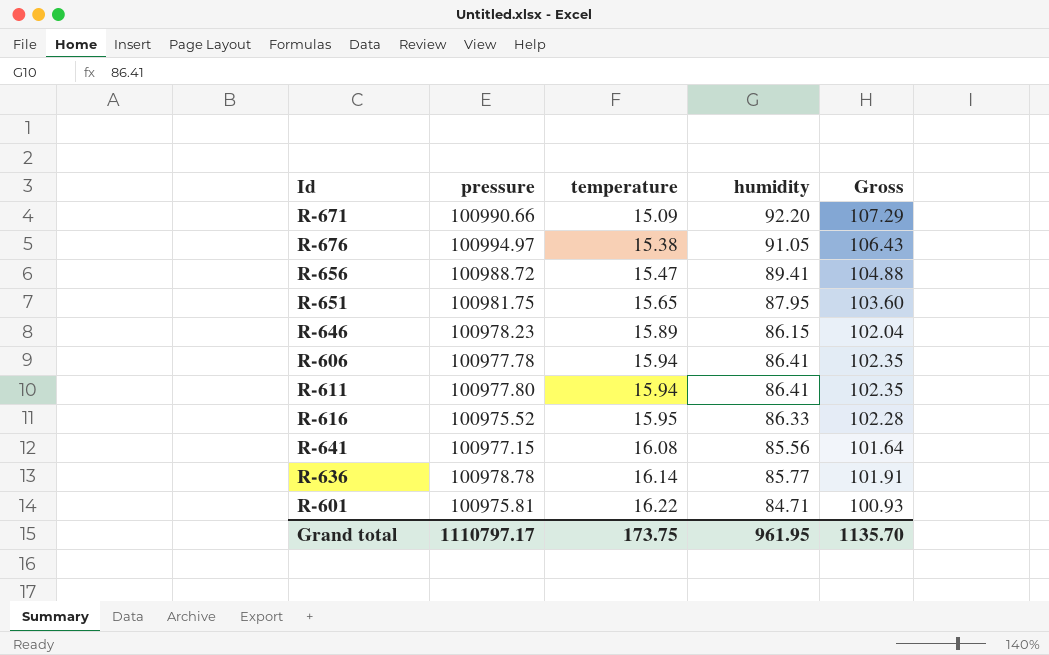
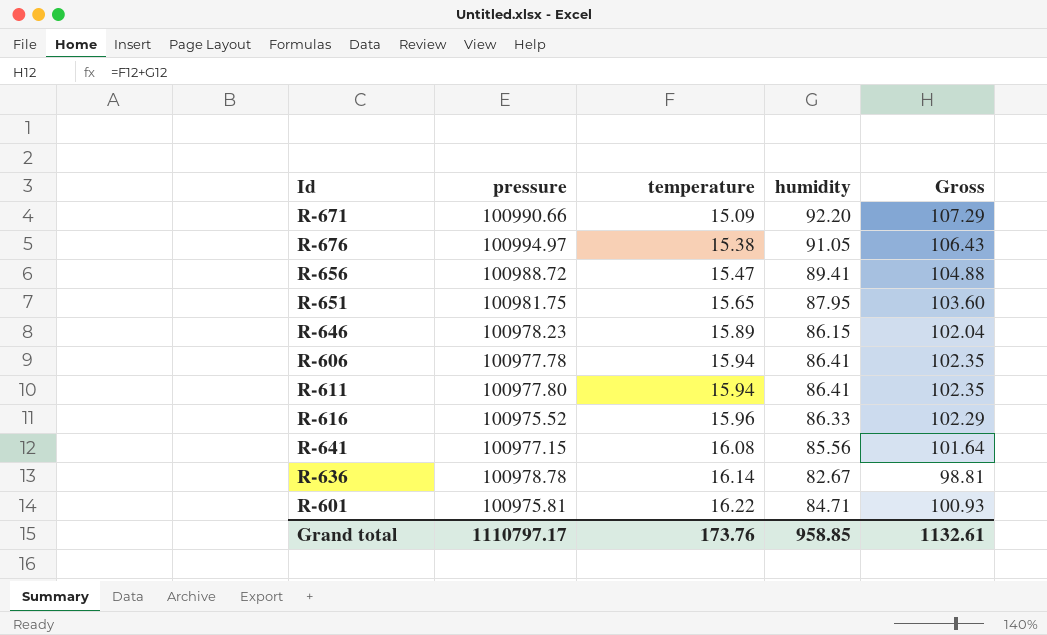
R-616 | temperature: 15.95 -> 15.96
R-616 | Gross: 102.28 -> 102.29
R-636 | humidity: 85.77 -> 82.67
R-636 | Gross: 101.91 -> 98.81
Grand total | temperature: 173.75 -> 173.76
Grand total | humidity: 961.95 -> 958.85
Grand total | Gross: 1135.70 -> 1132.61

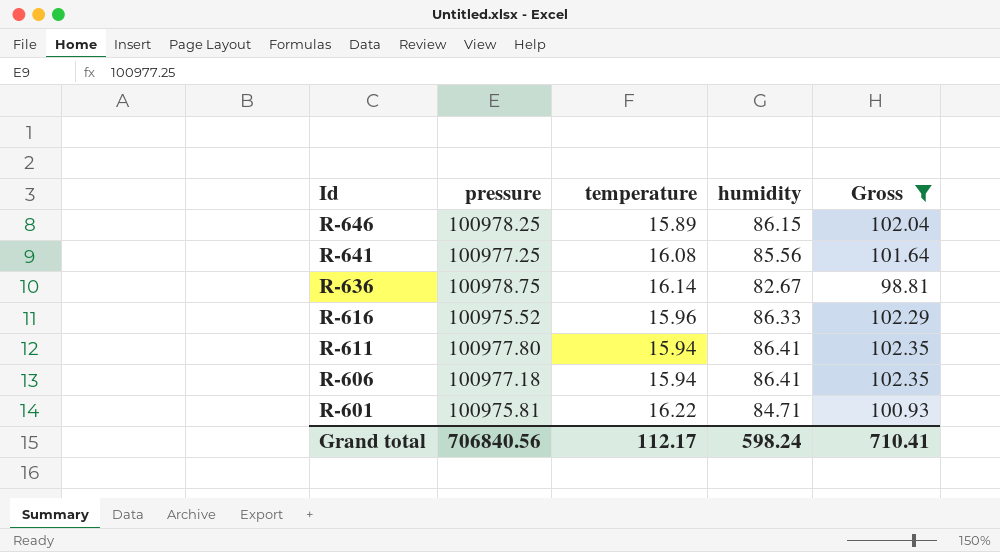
filter: none -> Gross <= 102.35
row order: temperature ascending -> Id descending
R-646 | pressure: 100978.23 -> 100978.25
R-641 | pressure: 100977.15 -> 100977.25
R-636 | pressure: 100978.78 -> 100978.75
R-606 | pressure: 100977.78 -> 100977.18
Grand total | pressure: 1110797.17 -> 706840.56
Grand total | temperature: 173.76 -> 112.17
Grand total | humidity: 958.85 -> 598.24
Grand total | Gross: 1132.61 -> 710.41

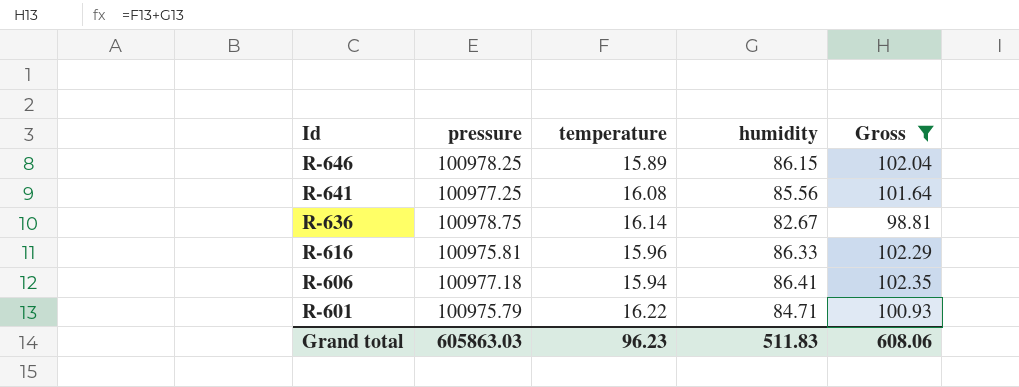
row R-611: 100977.80 | 15.94 | 86.41 | 102.35 -> none
R-616 | pressure: 100975.52 -> 100975.81
R-601 | pressure: 100975.81 -> 100975.79
Grand total | pressure: 706840.56 -> 605863.03
Grand total | temperature: 112.17 -> 96.23
Grand total | humidity: 598.24 -> 511.83
Grand total | Gross: 710.41 -> 608.06

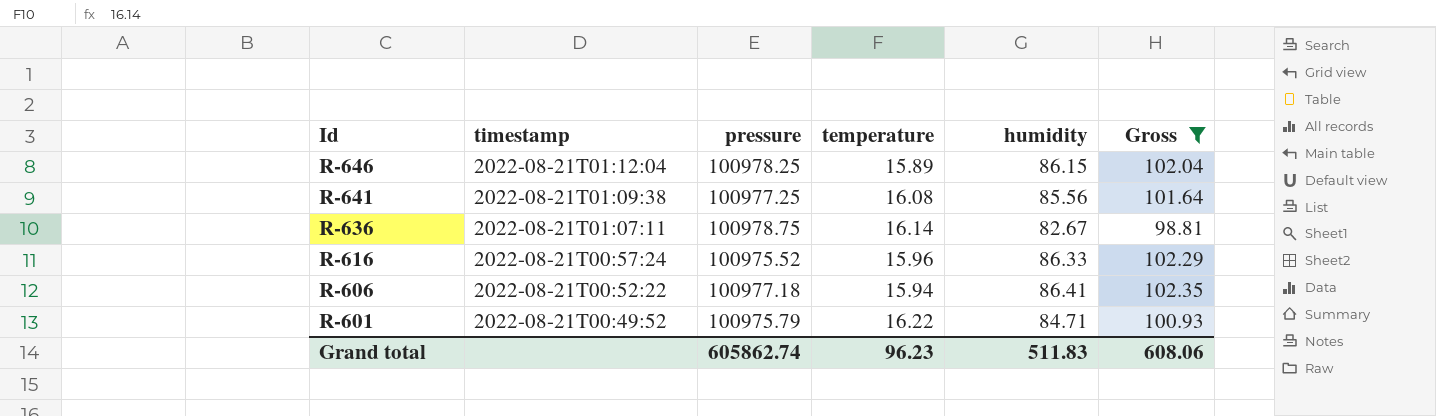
column timestamp | position: none -> 2
R-616 | pressure: 100975.81 -> 100975.52
Grand total | pressure: 605863.03 -> 605862.74

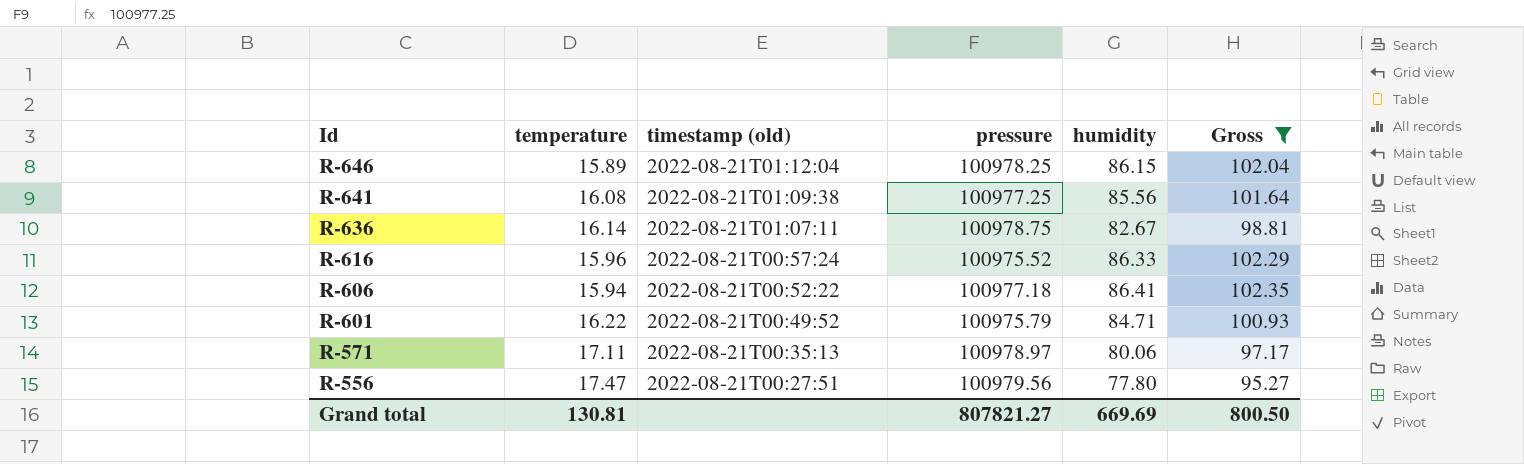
column temperature | position: 4 -> 2
column name: timestamp -> timestamp (old)
row R-571: none -> 17.11 | 2022-08-21T00:35:13 | 100978.97 | 80.06 | 97.17
row R-556: none -> 17.47 | 2022-08-21T00:27:51 | 100979.56 | 77.80 | 95.27
Grand total | temperature: 96.23 -> 130.81
Grand total | pressure: 605862.74 -> 807821.27
Grand total | humidity: 511.83 -> 669.69
Grand total | Gross: 608.06 -> 800.50

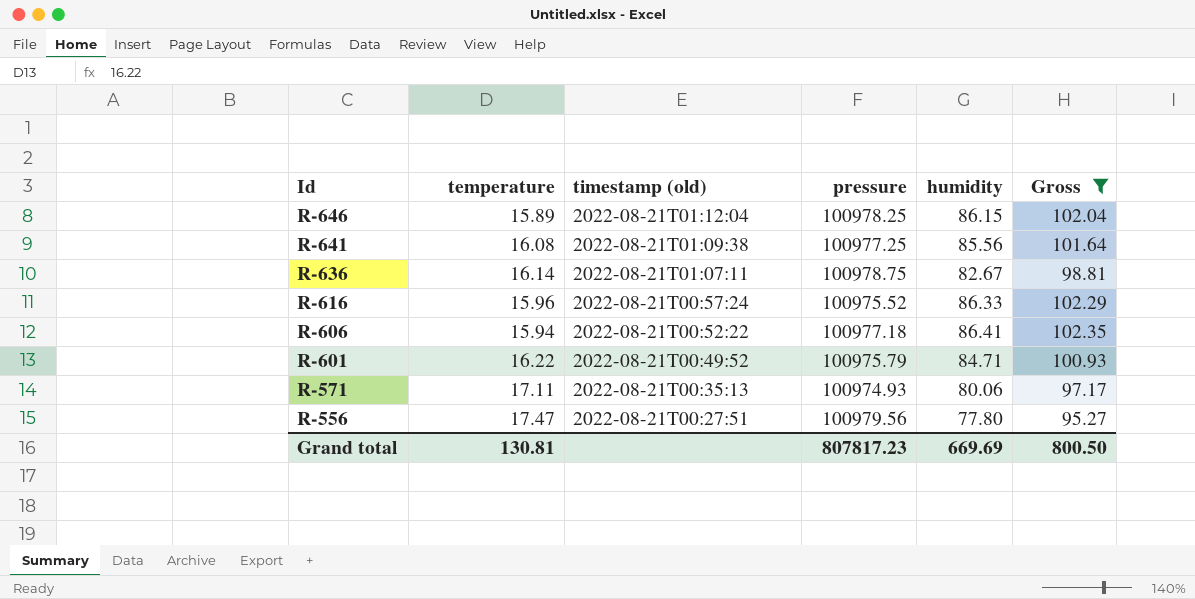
R-571 | pressure: 100978.97 -> 100974.93
Grand total | pressure: 807821.27 -> 807817.23

